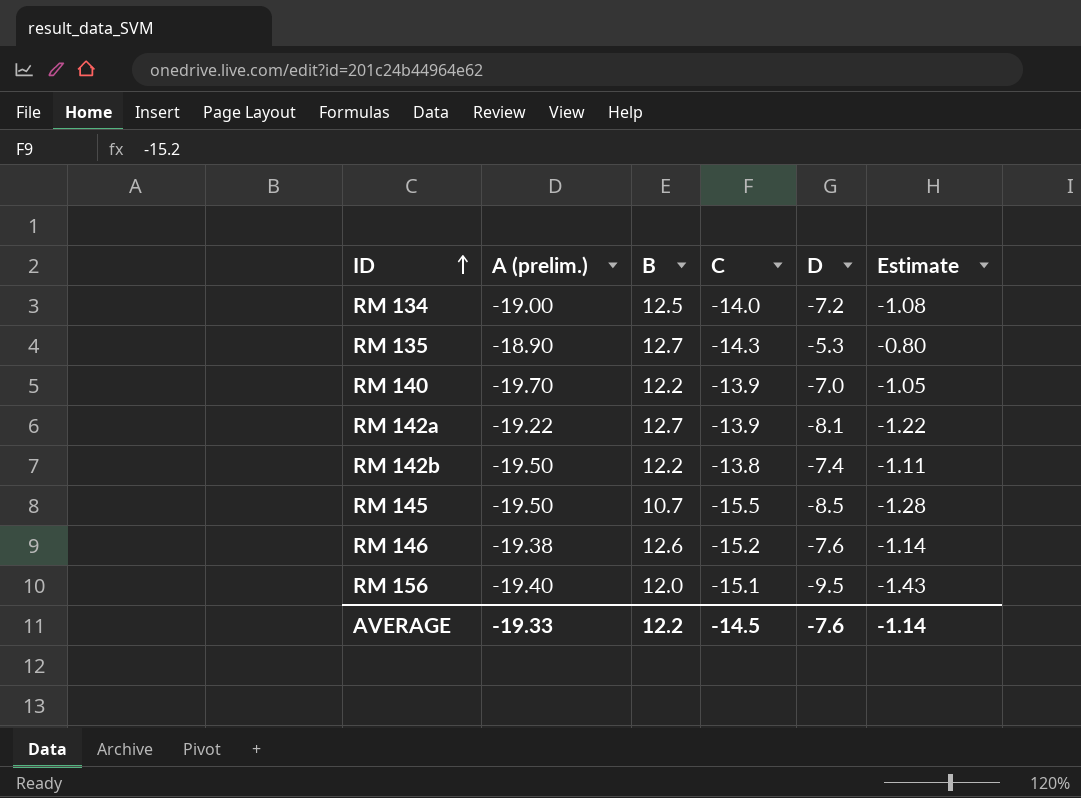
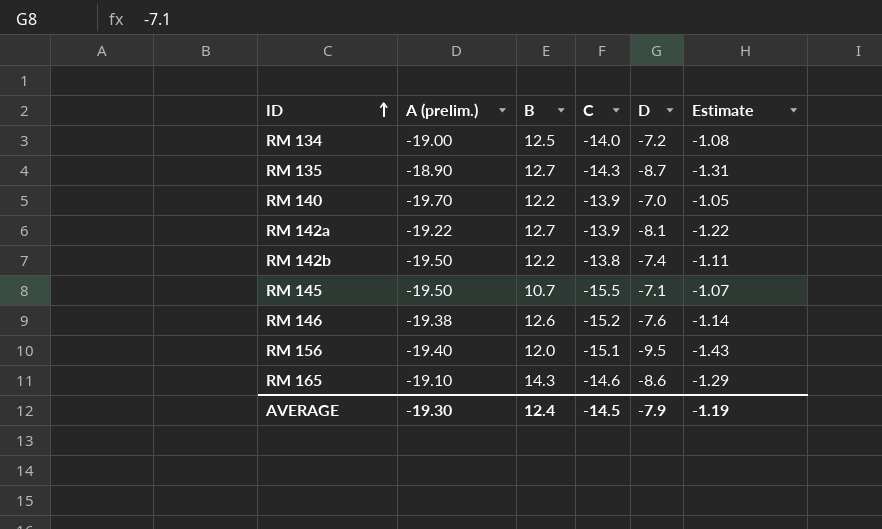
RM 135 | D: -5.3 -> -8.7
RM 135 | Estimate: -0.80 -> -1.31
RM 145 | D: -8.5 -> -7.1
RM 145 | Estimate: -1.28 -> -1.07
row RM 165: none -> -19.10 | 14.3 | -14.6 | -8.6 | -1.29
AVERAGE | A (prelim.): -19.33 -> -19.30
AVERAGE | B: 12.2 -> 12.4
AVERAGE | D: -7.6 -> -7.9
AVERAGE | Estimate: -1.14 -> -1.19

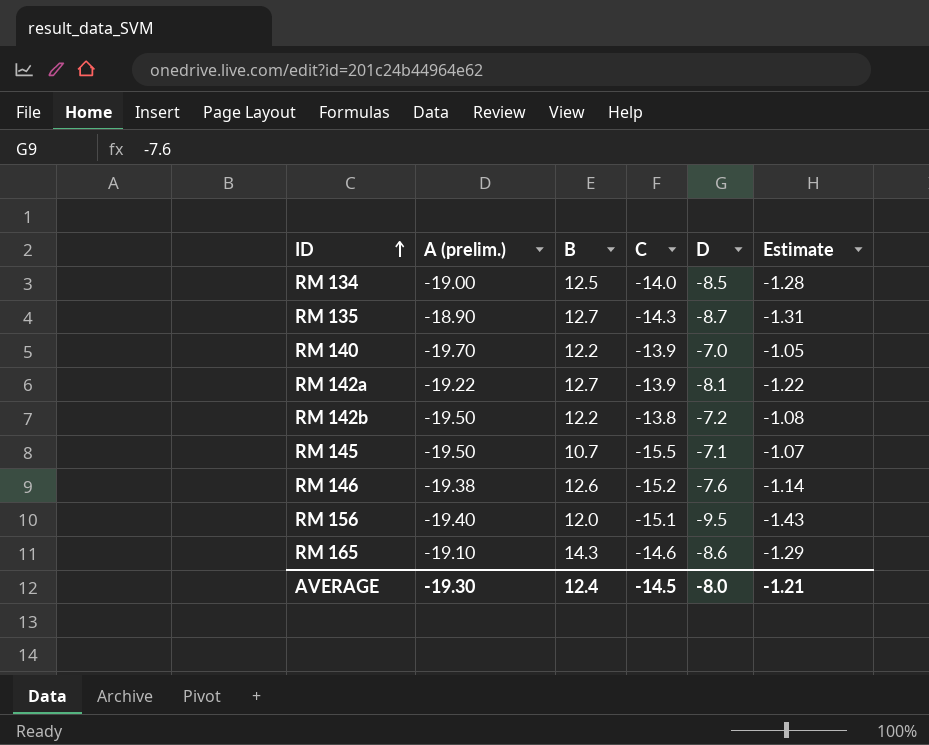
RM 134 | D: -7.2 -> -8.5
RM 134 | Estimate: -1.08 -> -1.28
RM 142b | D: -7.4 -> -7.2
RM 142b | Estimate: -1.11 -> -1.08
AVERAGE | D: -7.9 -> -8.0
AVERAGE | Estimate: -1.19 -> -1.21

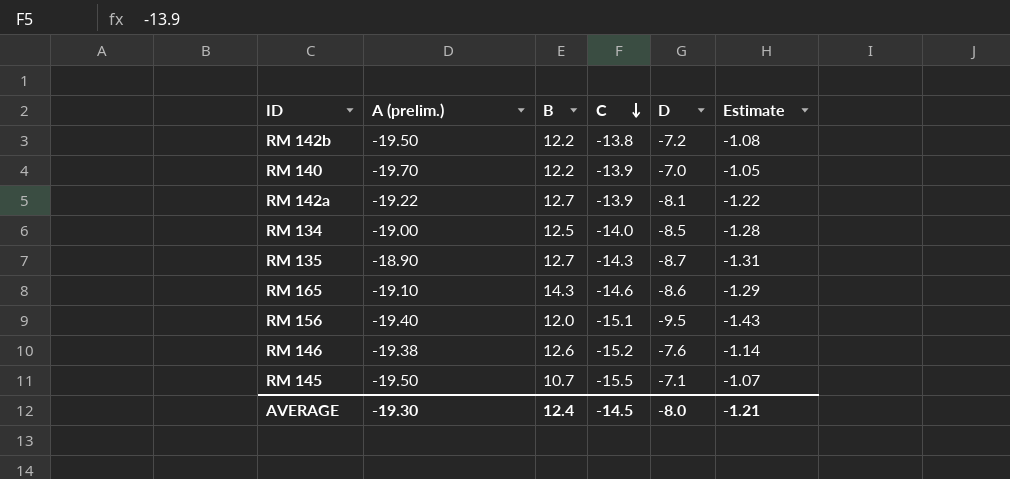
row order: ID ascending -> C descending

